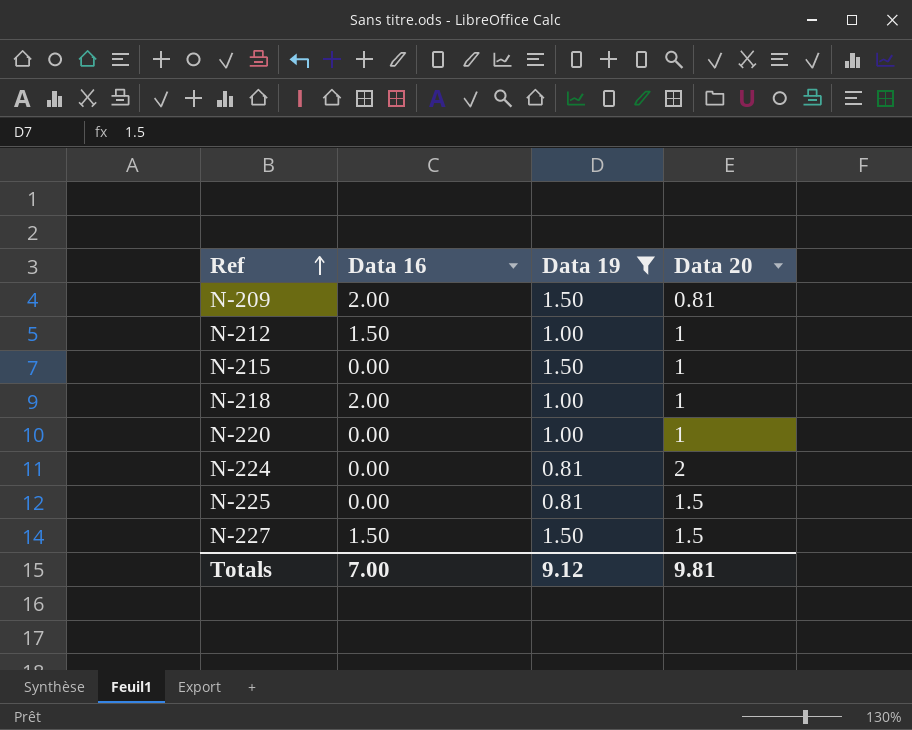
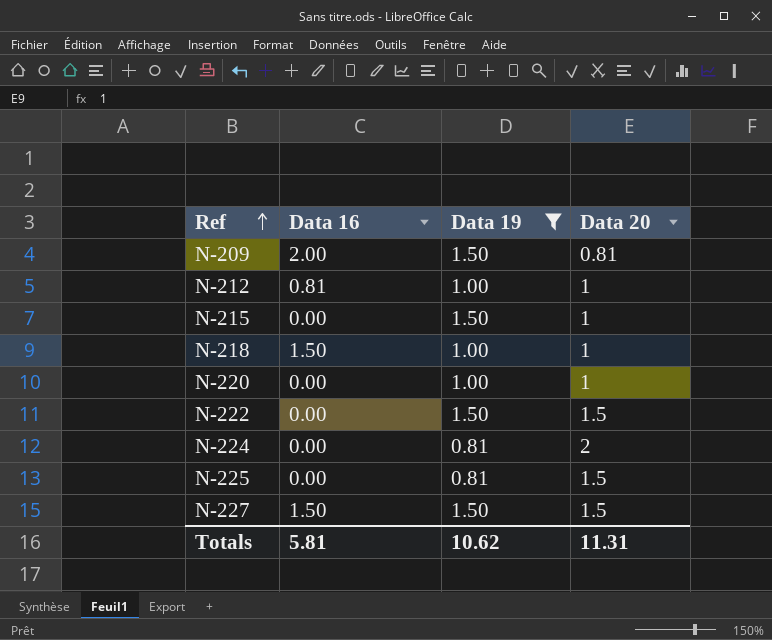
N-212 | Data 16: 1.50 -> 0.81
N-218 | Data 16: 2.00 -> 1.50
row N-222: none -> 0.00 | 1.50 | 1.5
Totals | Data 16: 7.00 -> 5.81
Totals | Data 19: 9.12 -> 10.62
Totals | Data 20: 9.81 -> 11.31

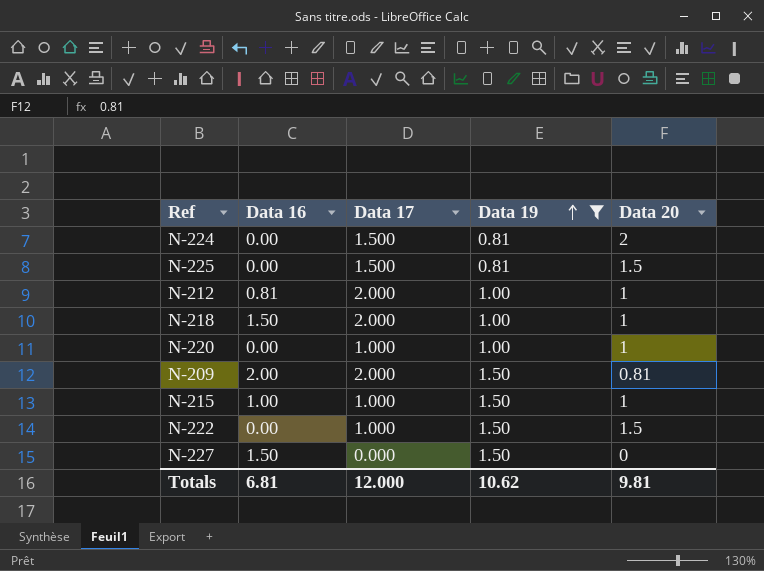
row order: Ref ascending -> Data 19 ascending
column Data 17 | position: none -> 3
N-215 | Data 16: 0.00 -> 1.00
N-227 | Data 20: 1.5 -> 0
Totals | Data 16: 5.81 -> 6.81
Totals | Data 20: 11.31 -> 9.81

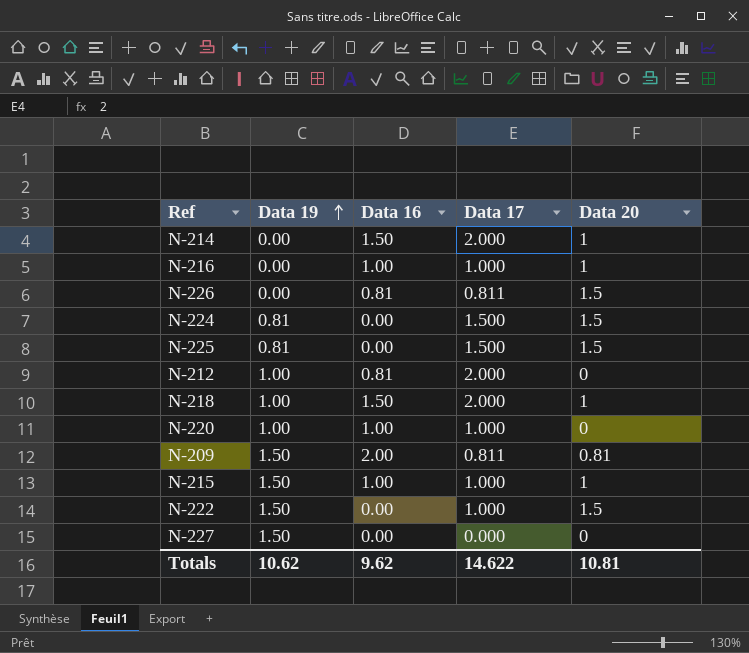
filter: Data 19 != 0.00 -> none
column Data 19 | position: 4 -> 2
N-224 | Data 20: 2 -> 1.5
N-212 | Data 20: 1 -> 0
N-220 | Data 16: 0.00 -> 1.00
N-220 | Data 20: 1 -> 0
N-209 | Data 17: 2.000 -> 0.811
N-227 | Data 16: 1.50 -> 0.00
Totals | Data 16: 6.81 -> 9.62
Totals | Data 17: 12.000 -> 14.622
Totals | Data 20: 9.81 -> 10.81

